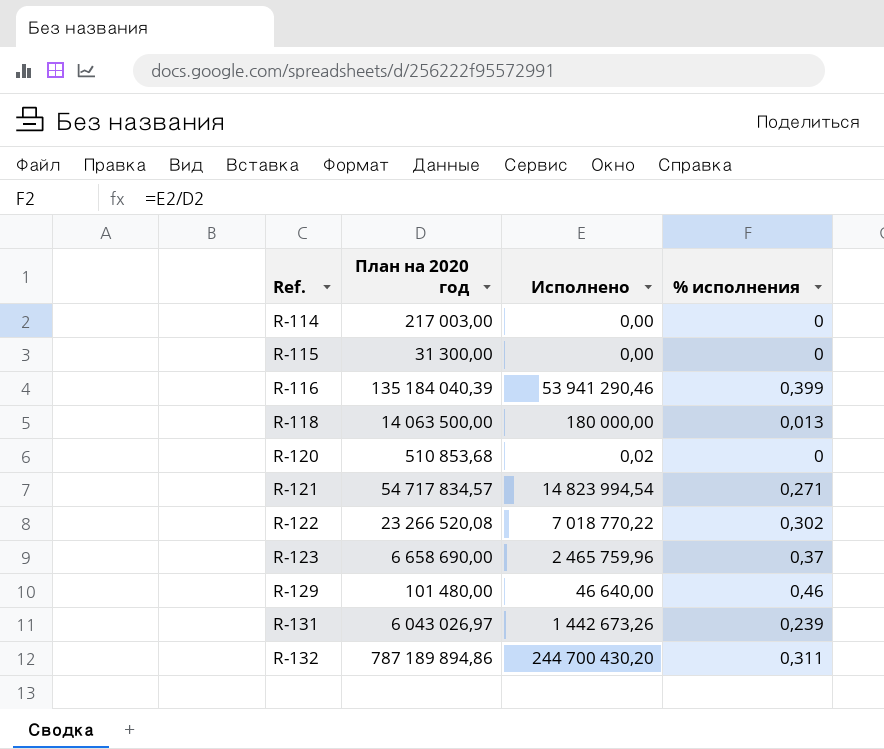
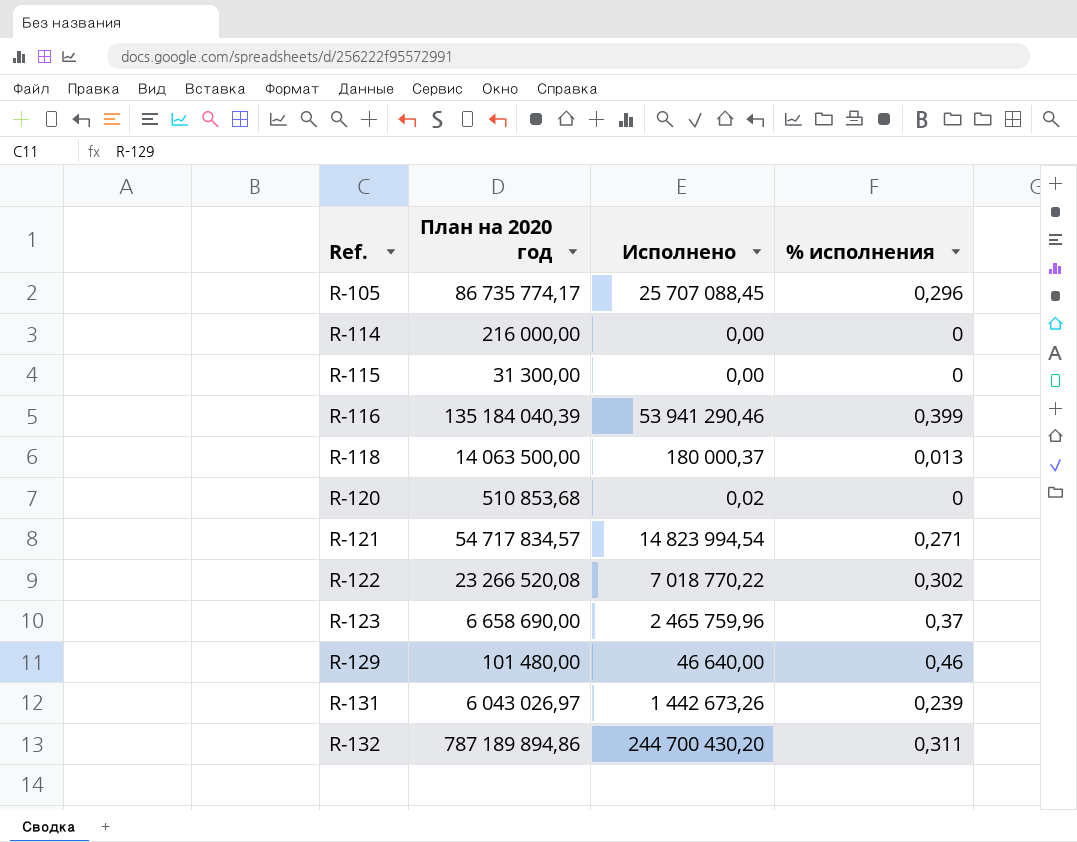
row R-105: none -> 86 735 774,17 | 25 707 088,45 | 0,296
R-114 | План на 2020 год: 217 003,00 -> 216 000,00
R-118 | Исполнено: 180 000,00 -> 180 000,37

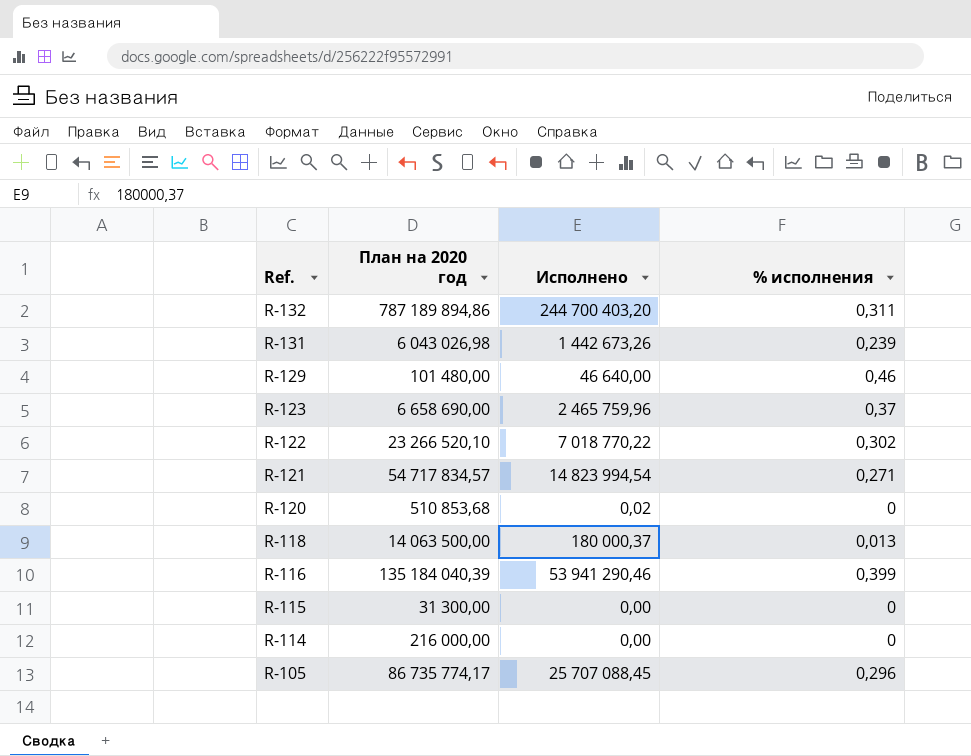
row order: Ref. ascending -> Ref. descending
R-132 | Исполнено: 244 700 430,20 -> 244 700 403,20
R-131 | План на 2020 год: 6 043 026,97 -> 6 043 026,98
R-122 | План на 2020 год: 23 266 520,08 -> 23 266 520,10

